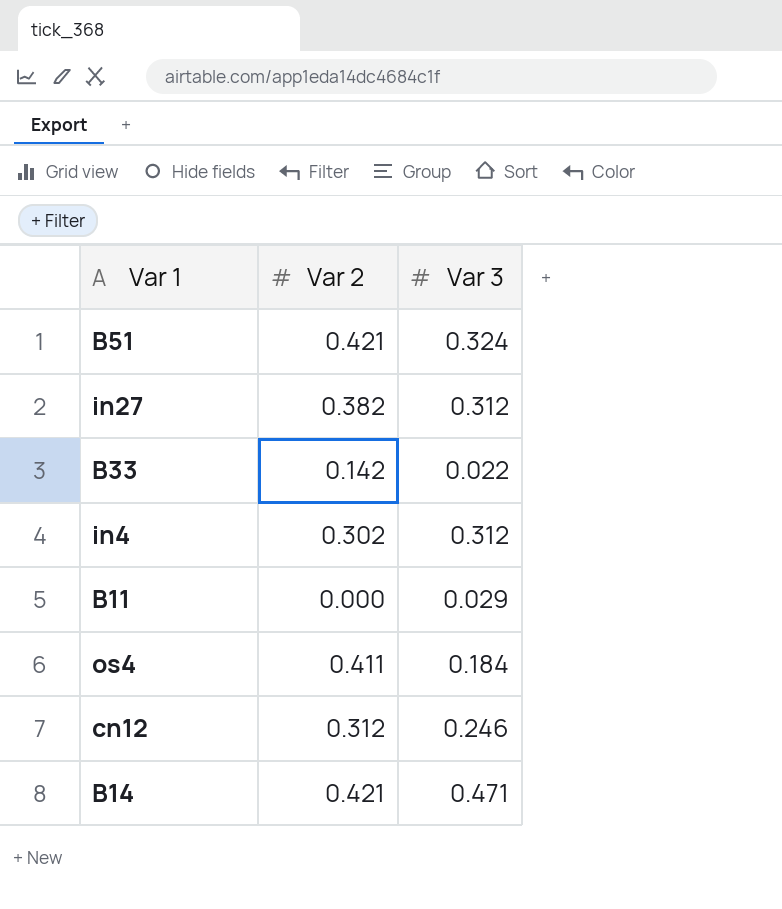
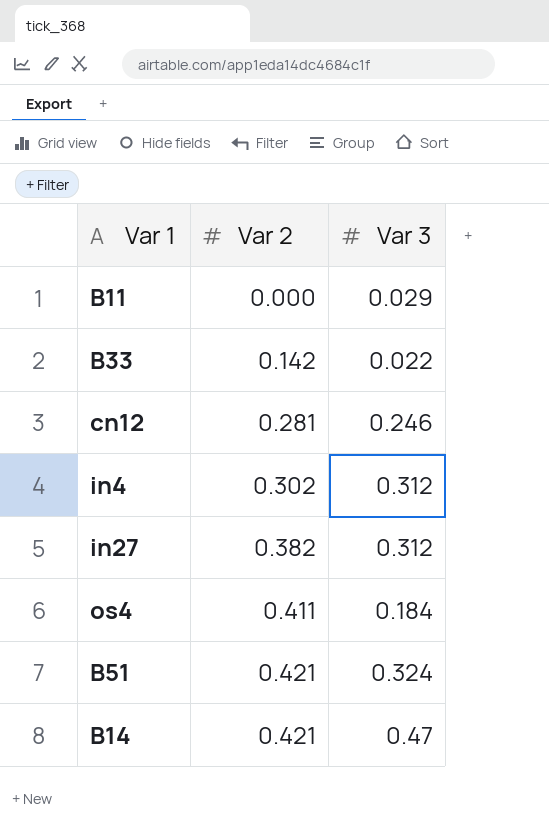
row order: none -> Var 2 ascending
cn12 | Var 2: 0.312 -> 0.281
B14 | Var 3: 0.471 -> 0.47

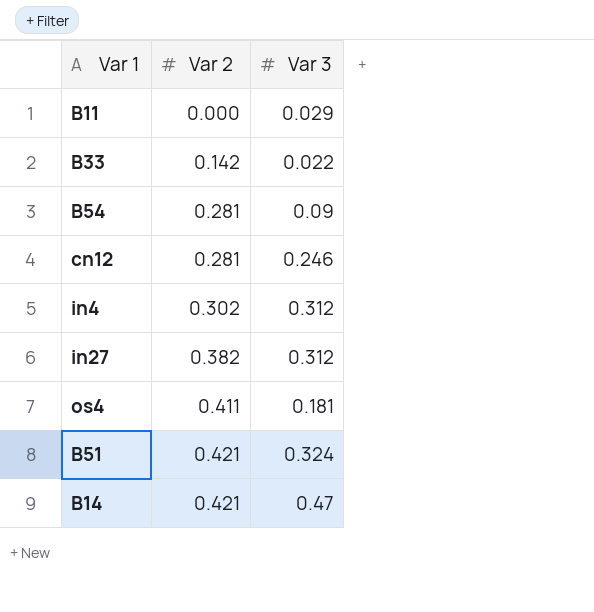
row B54: none -> 0.281 | 0.09
os4 | Var 3: 0.184 -> 0.181

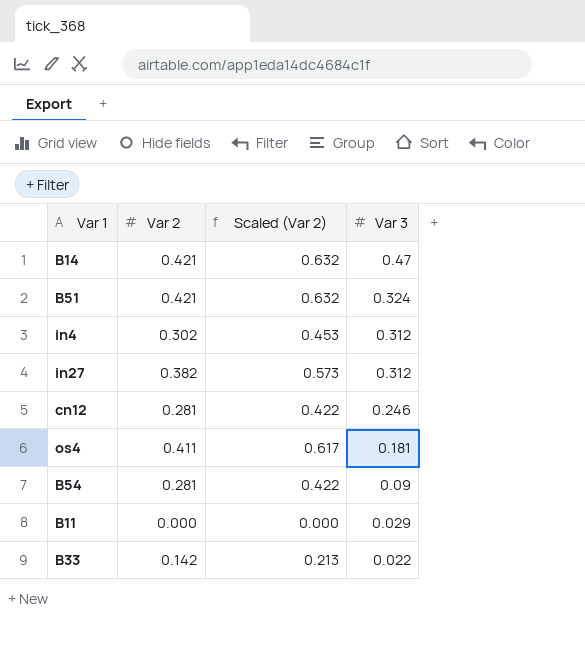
row order: Var 2 ascending -> Var 3 descending
column Scaled (Var 2) | formula: none -> [Var 2] * 1.5

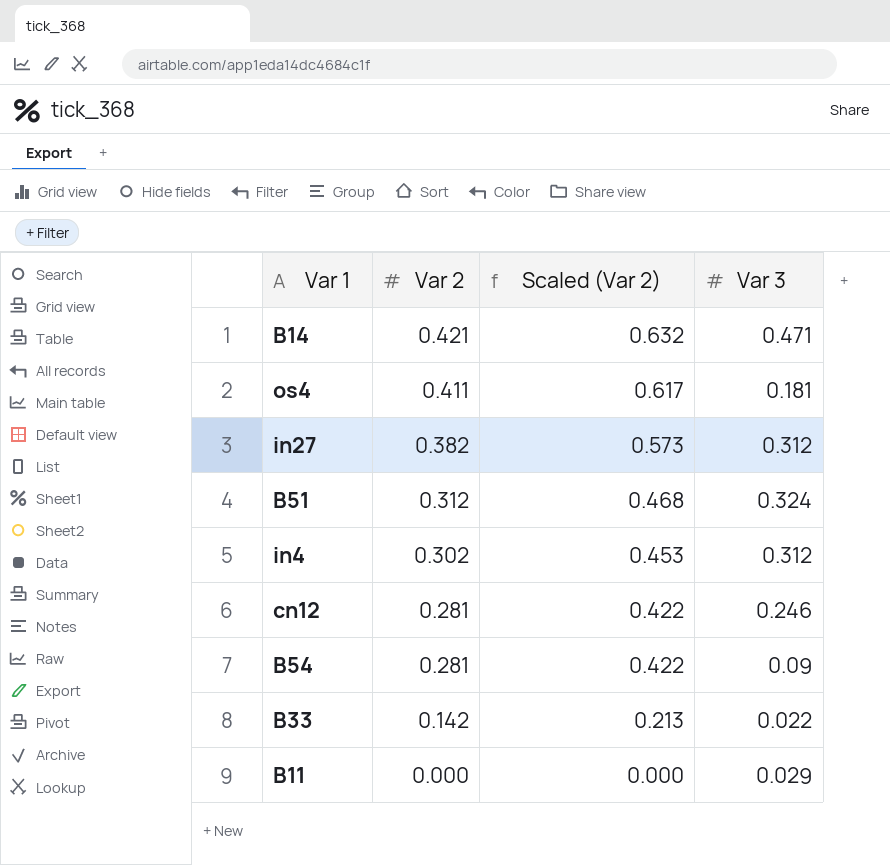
row order: Var 3 descending -> Var 2 descending
B14 | Var 3: 0.47 -> 0.471
B51 | Var 2: 0.421 -> 0.312
B51 | Scaled (Var 2): 0.632 -> 0.468

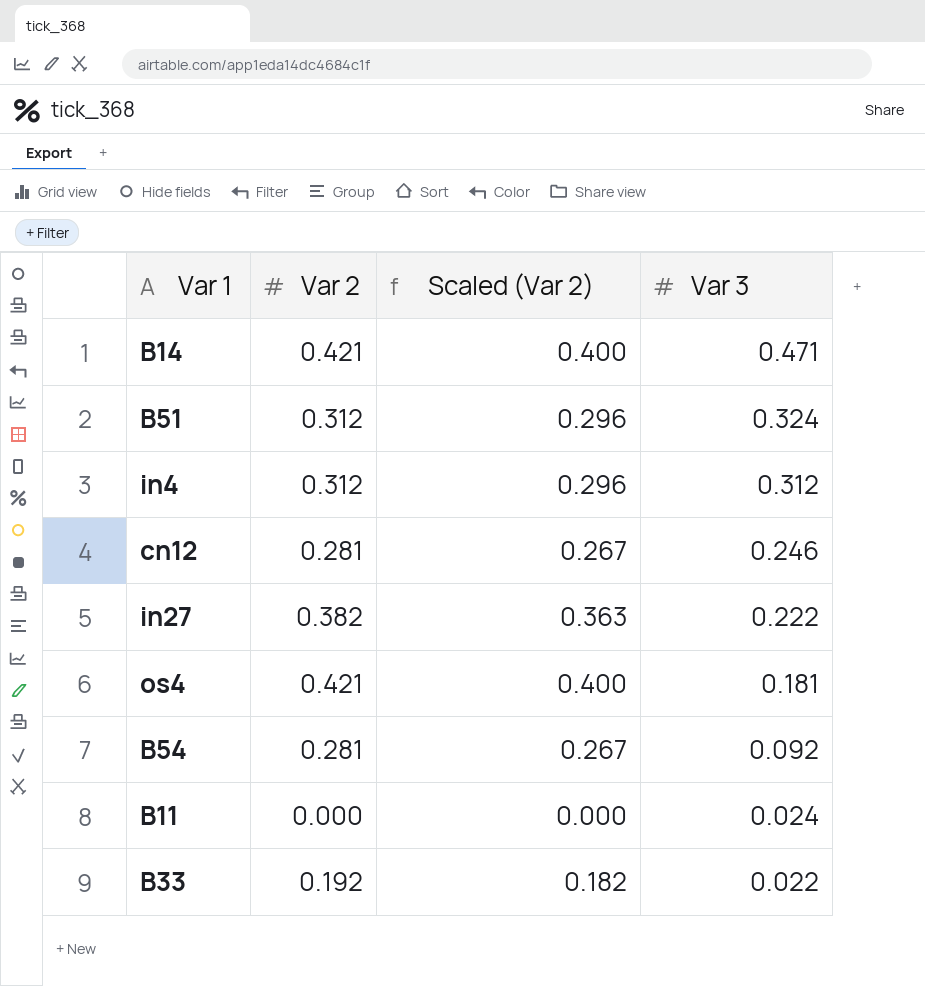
row order: Var 2 descending -> Var 3 descending
column Scaled (Var 2) | formula: [Var 2] * 1.5 -> [Var 2] * 0.95
in4 | Var 2: 0.302 -> 0.312
in27 | Var 3: 0.312 -> 0.222
os4 | Var 2: 0.411 -> 0.421
B54 | Var 3: 0.09 -> 0.092
B11 | Var 3: 0.029 -> 0.024
B33 | Var 2: 0.142 -> 0.192

